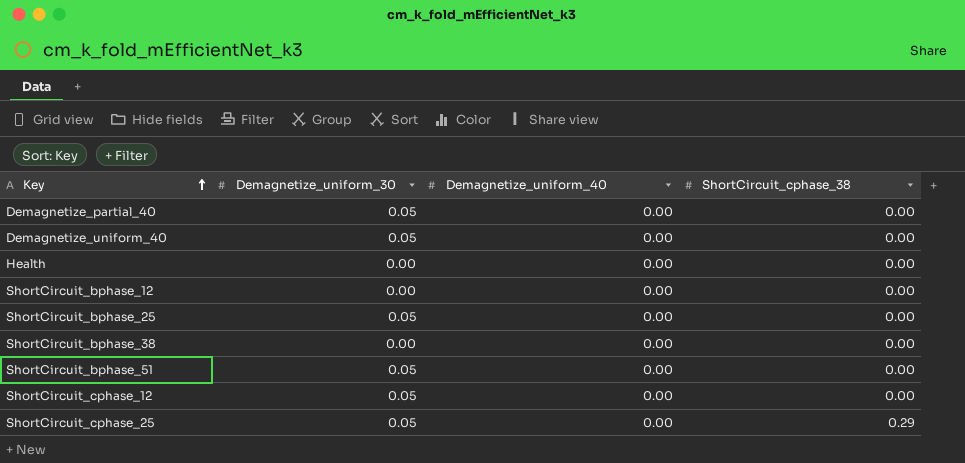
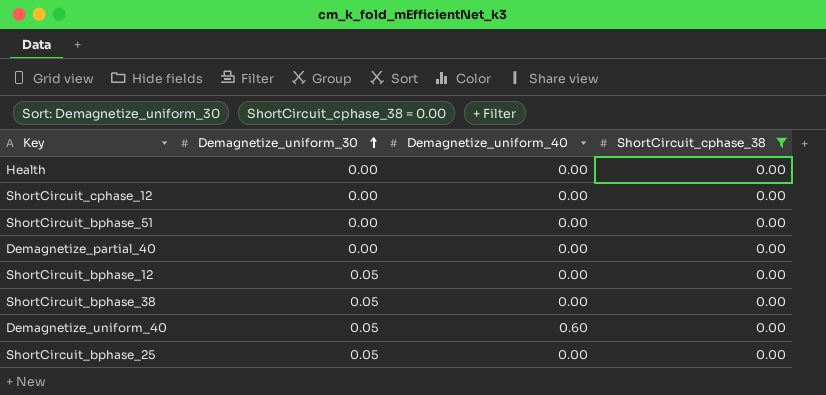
filter: none -> ShortCircuit_cphase_38 = 0.00
row order: Key ascending -> Demagnetize_uniform_30 ascending
ShortCircuit_cphase_12 | Demagnetize_uniform_30: 0.05 -> 0.00
ShortCircuit_bphase_51 | Demagnetize_uniform_30: 0.05 -> 0.00
Demagnetize_partial_40 | Demagnetize_uniform_30: 0.05 -> 0.00
ShortCircuit_bphase_12 | Demagnetize_uniform_30: 0.00 -> 0.05
ShortCircuit_bphase_38 | Demagnetize_uniform_30: 0.00 -> 0.05
Demagnetize_uniform_40 | Demagnetize_uniform_40: 0.00 -> 0.60

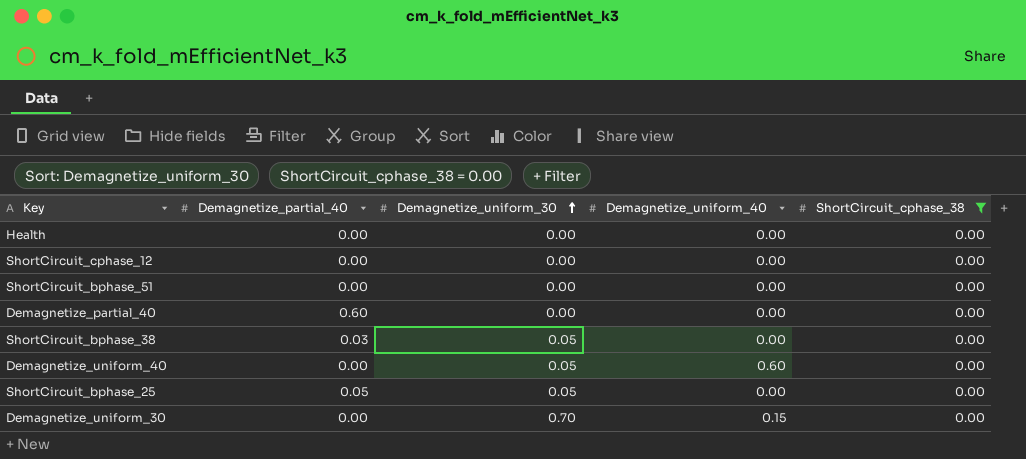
column Demagnetize_partial_40 | position: none -> 2
row ShortCircuit_bphase_12: 0.05 | 0.00 | 0.00 -> none
row Demagnetize_uniform_30: none -> 0.00 | 0.70 | 0.15 | 0.00

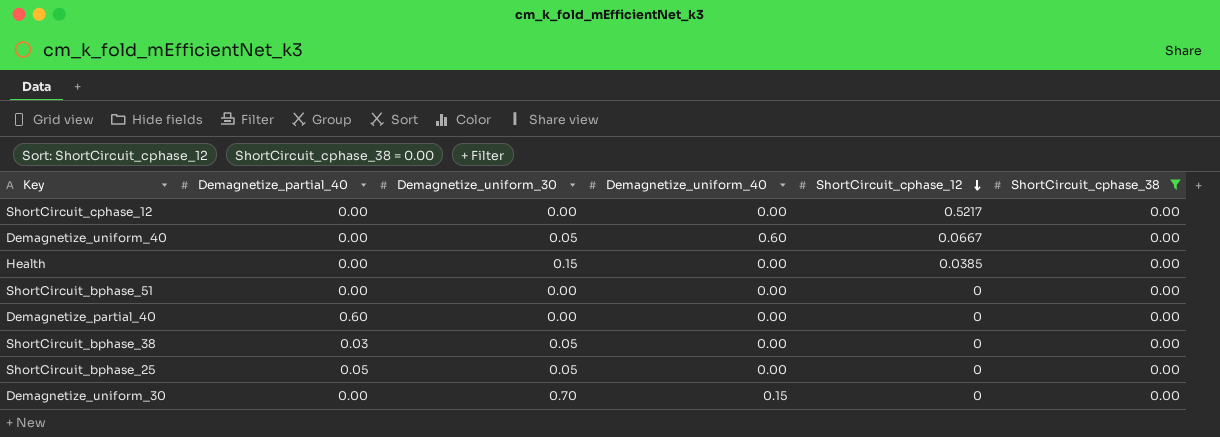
row order: Demagnetize_uniform_30 ascending -> ShortCircuit_cphase_12 descending
column ShortCircuit_cphase_12 | position: none -> 5
Health | Demagnetize_uniform_30: 0.00 -> 0.15

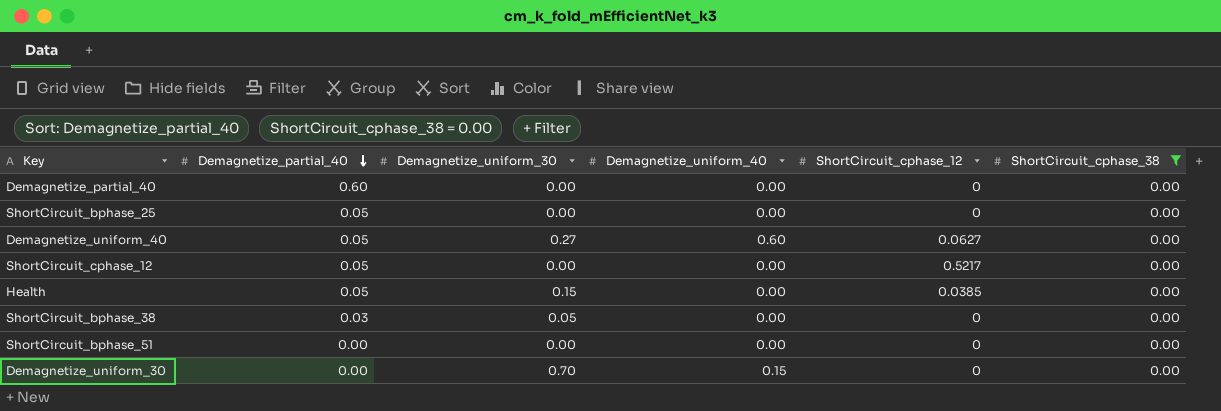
row order: ShortCircuit_cphase_12 descending -> Demagnetize_partial_40 descending
ShortCircuit_bphase_25 | Demagnetize_uniform_30: 0.05 -> 0.00
Demagnetize_uniform_40 | Demagnetize_partial_40: 0.00 -> 0.05
Demagnetize_uniform_40 | Demagnetize_uniform_30: 0.05 -> 0.27
Demagnetize_uniform_40 | ShortCircuit_cphase_12: 0.0667 -> 0.0627
ShortCircuit_cphase_12 | Demagnetize_partial_40: 0.00 -> 0.05
Health | Demagnetize_partial_40: 0.00 -> 0.05

